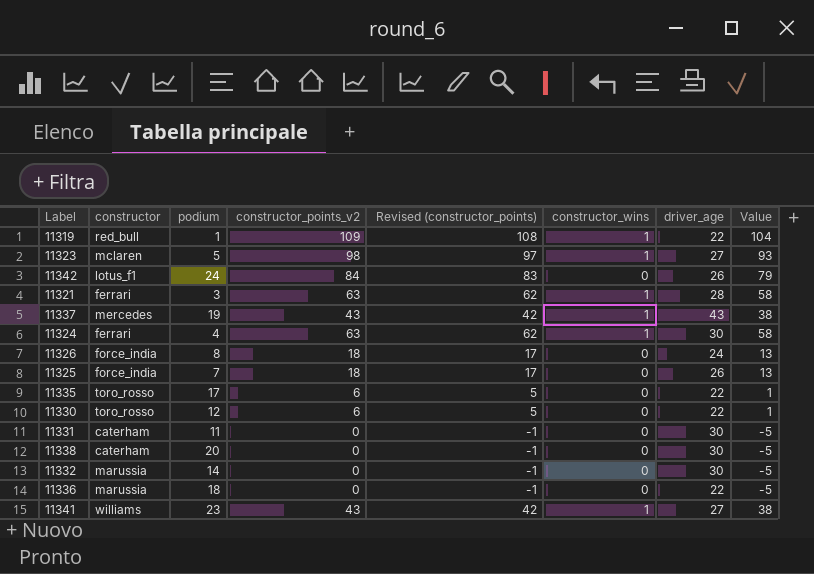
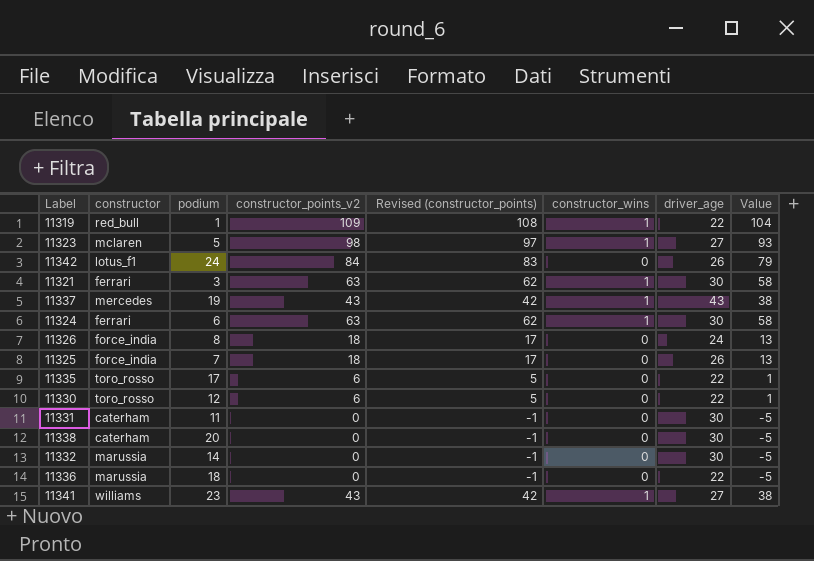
11321 | driver_age: 28 -> 30
11324 | podium: 4 -> 6

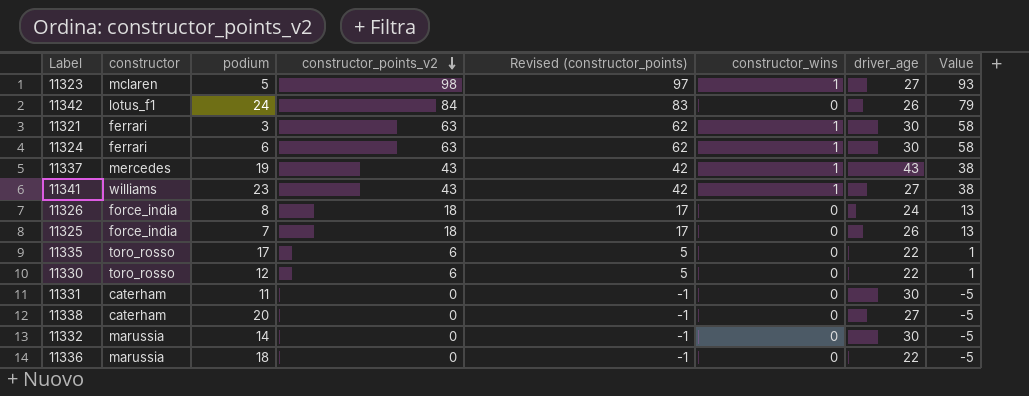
row order: none -> constructor_points_v2 descending
row 11319: red_bull | 1 | 109 | 108 | 1 | 22 | 104 -> none
11338 | driver_age: 30 -> 27

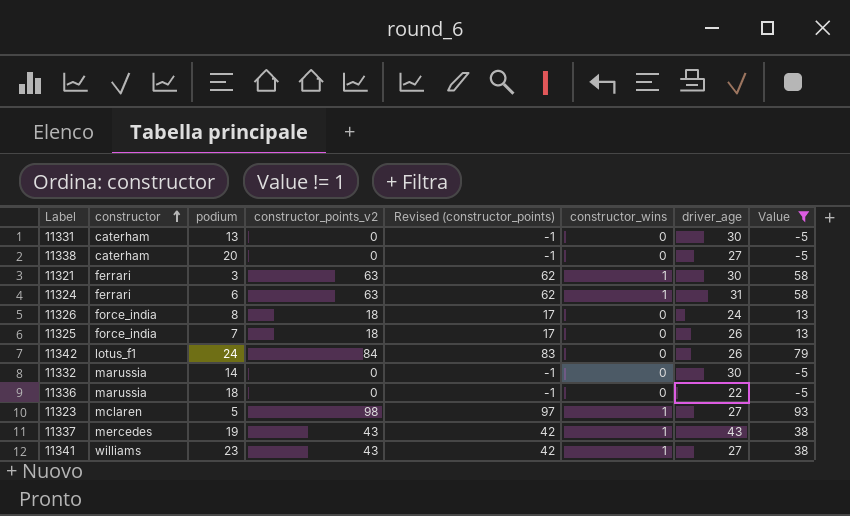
filter: none -> Value != 1
row order: constructor_points_v2 descending -> constructor ascending
11331 | podium: 11 -> 13
11324 | driver_age: 30 -> 31

